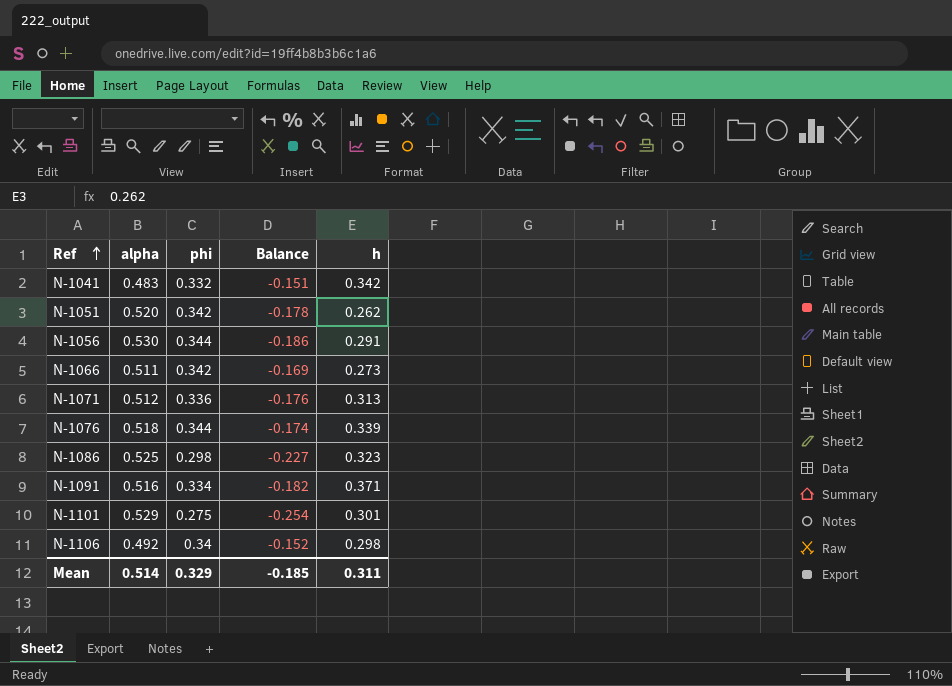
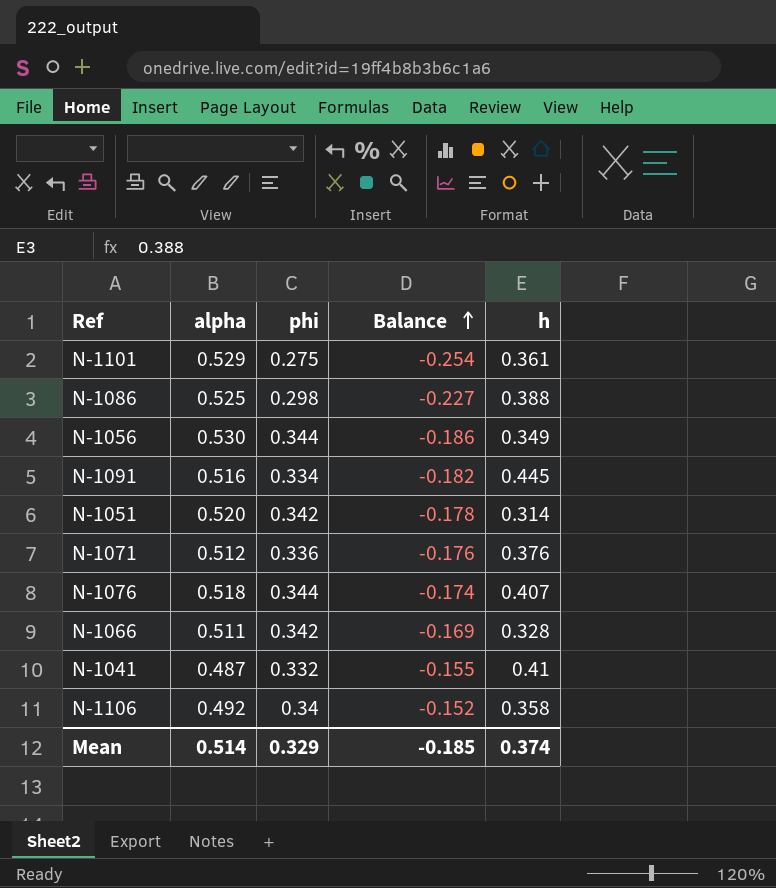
row order: Ref ascending -> Balance ascending
N-1101 | h: 0.301 -> 0.361
N-1086 | h: 0.323 -> 0.388
N-1056 | h: 0.291 -> 0.349
N-1091 | h: 0.371 -> 0.445
N-1051 | h: 0.262 -> 0.314
N-1071 | h: 0.313 -> 0.376
N-1076 | h: 0.339 -> 0.407
N-1066 | h: 0.273 -> 0.328
N-1041 | alpha: 0.483 -> 0.487
N-1041 | Balance: -0.151 -> -0.155
N-1041 | h: 0.342 -> 0.41
N-1106 | h: 0.298 -> 0.358
Mean | h: 0.311 -> 0.374

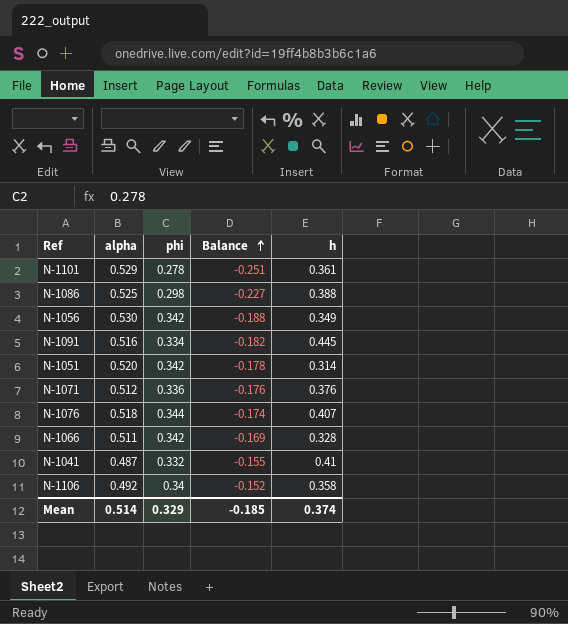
N-1101 | phi: 0.275 -> 0.278
N-1101 | Balance: -0.254 -> -0.251
N-1056 | phi: 0.344 -> 0.342
N-1056 | Balance: -0.186 -> -0.188

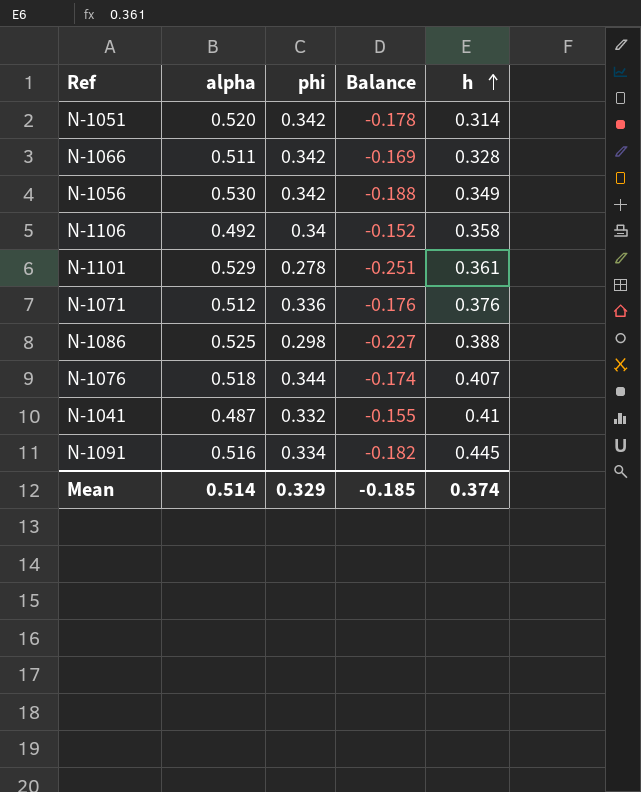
row order: Balance ascending -> h ascending

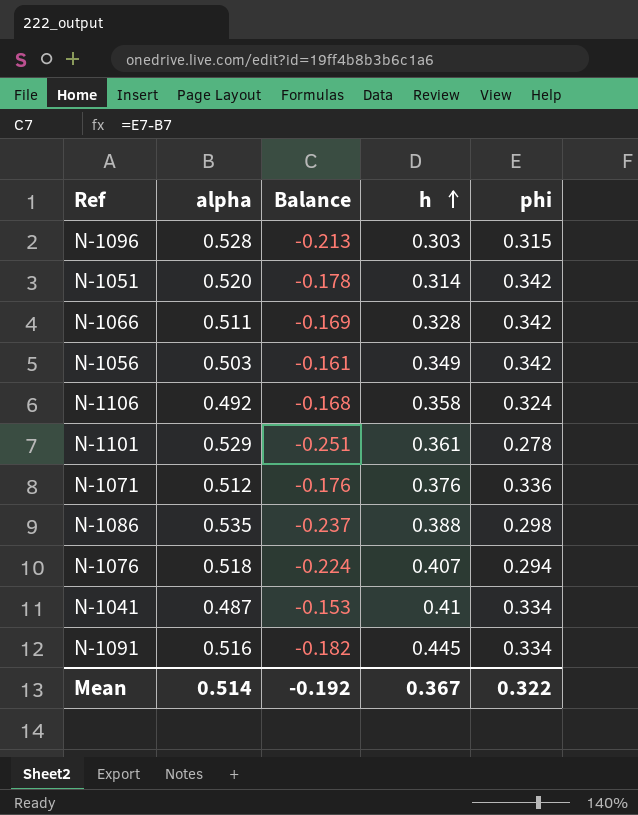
column phi | position: 3 -> 5
row N-1096: none -> 0.528 | -0.213 | 0.303 | 0.315
N-1056 | alpha: 0.530 -> 0.503
N-1056 | Balance: -0.188 -> -0.161
N-1106 | Balance: -0.152 -> -0.168
N-1106 | phi: 0.34 -> 0.324
N-1086 | alpha: 0.525 -> 0.535
N-1086 | Balance: -0.227 -> -0.237
N-1076 | Balance: -0.174 -> -0.224
N-1076 | phi: 0.344 -> 0.294
N-1041 | Balance: -0.155 -> -0.153
N-1041 | phi: 0.332 -> 0.334
Mean | Balance: -0.185 -> -0.192
Mean | h: 0.374 -> 0.367
Mean | phi: 0.329 -> 0.322

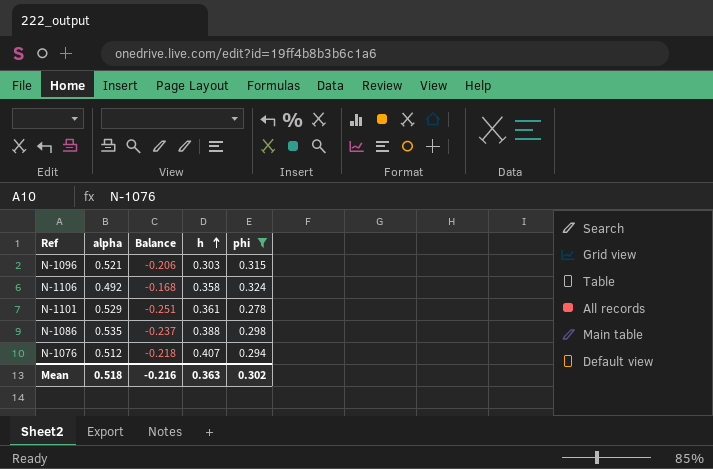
filter: none -> phi <= 0.324
N-1096 | alpha: 0.528 -> 0.521
N-1096 | Balance: -0.213 -> -0.206
N-1076 | alpha: 0.518 -> 0.512
N-1076 | Balance: -0.224 -> -0.218
Mean | alpha: 0.514 -> 0.518
Mean | Balance: -0.192 -> -0.216
Mean | h: 0.367 -> 0.363
Mean | phi: 0.322 -> 0.302

